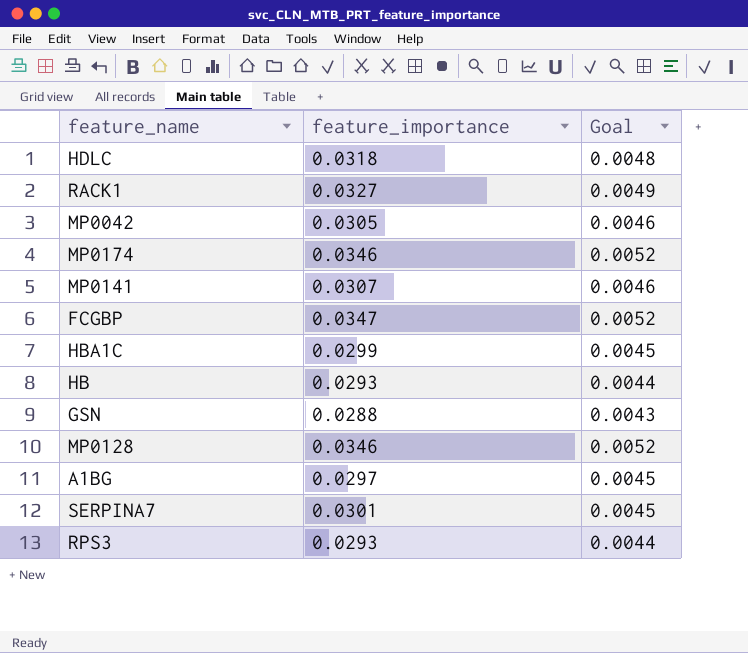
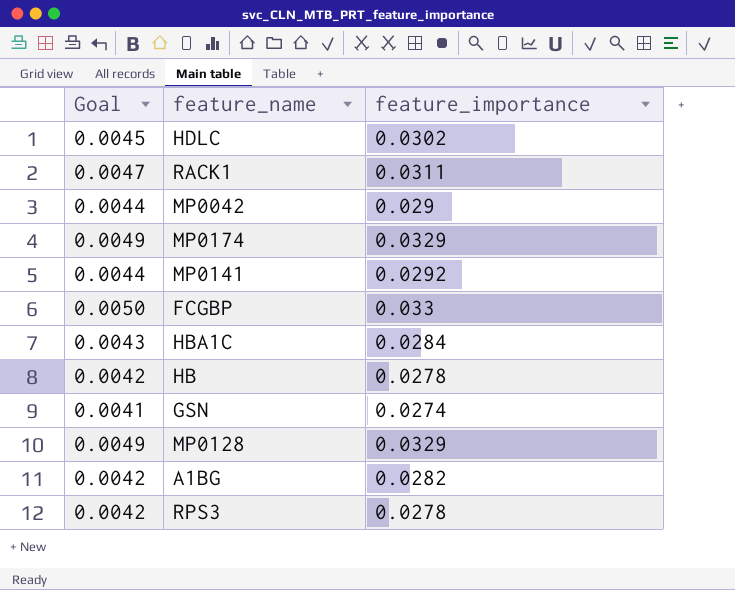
column Goal | position: 3 -> 1
row SERPINA7: 0.0301 | 0.0045 -> none
HDLC | Goal: 0.0048 -> 0.0045
HDLC | feature_importance: 0.0318 -> 0.0302
RACK1 | Goal: 0.0049 -> 0.0047
RACK1 | feature_importance: 0.0327 -> 0.0311
MP0042 | Goal: 0.0046 -> 0.0044
MP0042 | feature_importance: 0.0305 -> 0.029
MP0174 | Goal: 0.0052 -> 0.0049
MP0174 | feature_importance: 0.0346 -> 0.0329
MP0141 | Goal: 0.0046 -> 0.0044
MP0141 | feature_importance: 0.0307 -> 0.0292
FCGBP | Goal: 0.0052 -> 0.0050
FCGBP | feature_importance: 0.0347 -> 0.033
HBA1C | Goal: 0.0045 -> 0.0043
HBA1C | feature_importance: 0.0299 -> 0.0284
HB | Goal: 0.0044 -> 0.0042
HB | feature_importance: 0.0293 -> 0.0278
GSN | Goal: 0.0043 -> 0.0041
GSN | feature_importance: 0.0288 -> 0.0274
MP0128 | Goal: 0.0052 -> 0.0049
MP0128 | feature_importance: 0.0346 -> 0.0329
A1BG | Goal: 0.0045 -> 0.0042
A1BG | feature_importance: 0.0297 -> 0.0282
RPS3 | Goal: 0.0044 -> 0.0042
RPS3 | feature_importance: 0.0293 -> 0.0278

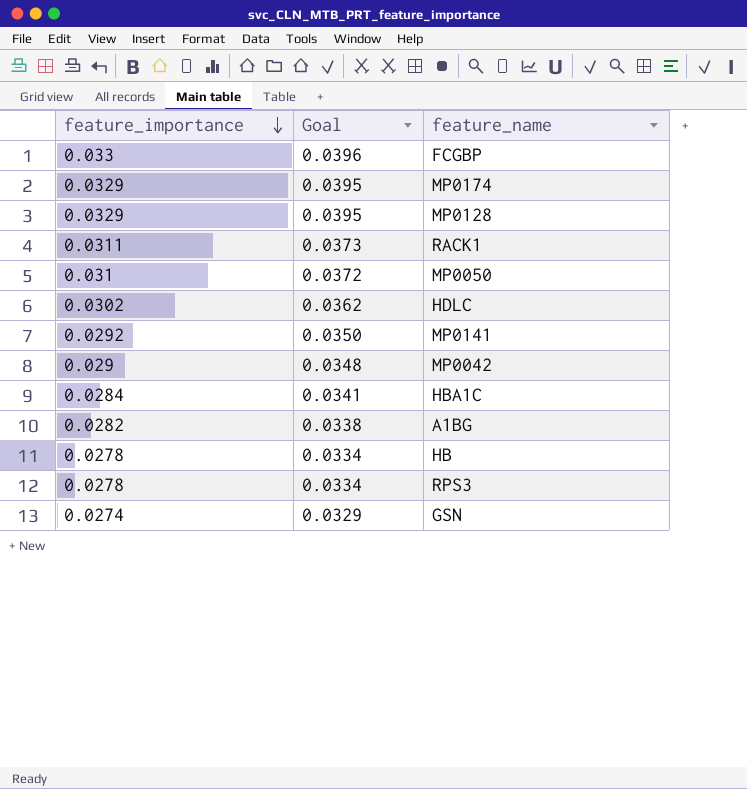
row order: none -> feature_importance descending
column feature_importance | position: 3 -> 1
column Goal | formula: [feature_importance] * 0.15 -> [feature_importance] * 1.2
row MP0050: none -> 0.031 | 0.0372

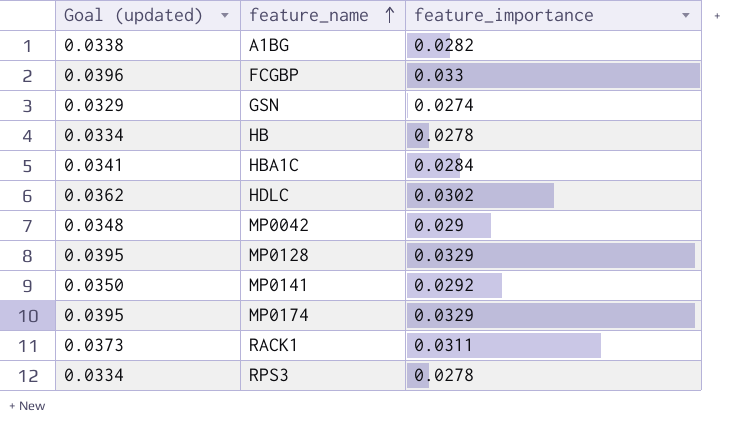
row order: feature_importance descending -> feature_name ascending
column name: Goal -> Goal (updated)
column feature_importance | position: 1 -> 3
row MP0050: 0.031 | 0.0372 -> none

